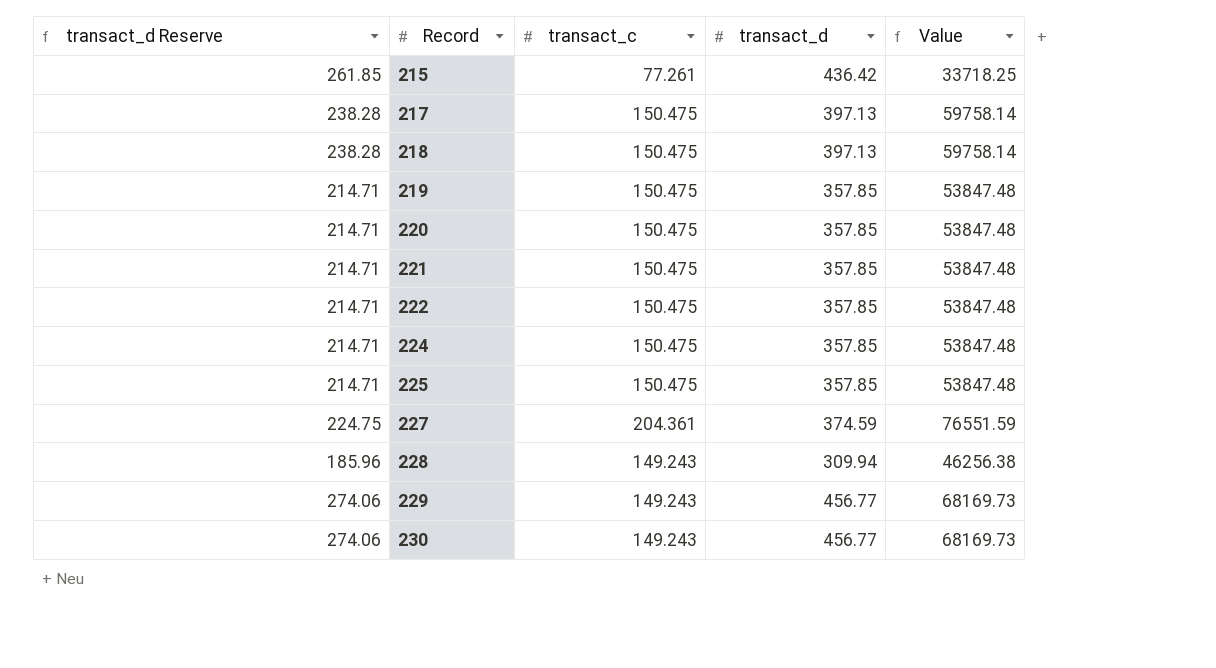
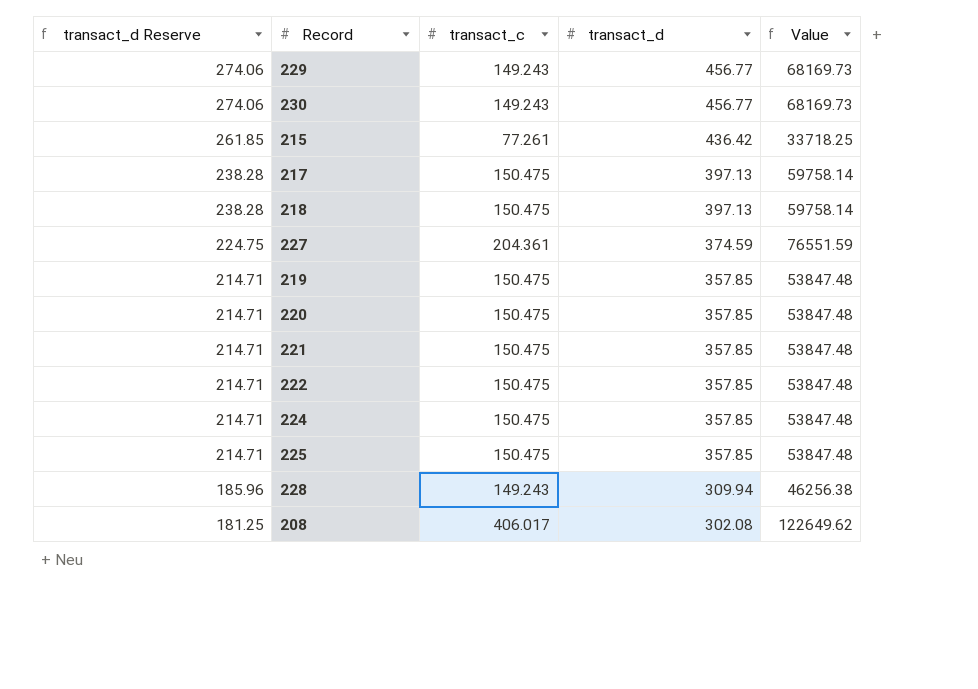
row order: Record ascending -> transact_d Reserve descending
row 208: none -> 181.25 | 406.017 | 302.08 | 122649.62

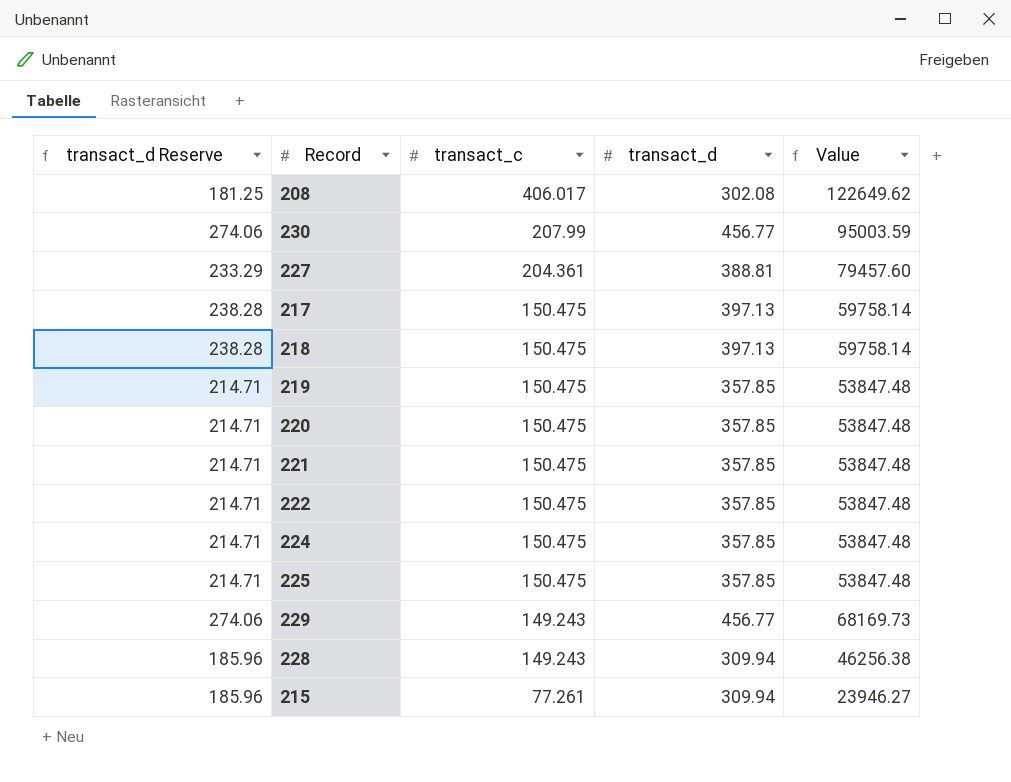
row order: transact_d Reserve descending -> transact_c descending
230 | transact_c: 149.243 -> 207.99
230 | Value: 68169.73 -> 95003.59
227 | transact_d Reserve: 224.75 -> 233.29
227 | transact_d: 374.59 -> 388.81
227 | Value: 76551.59 -> 79457.60
215 | transact_d Reserve: 261.85 -> 185.96
215 | transact_d: 436.42 -> 309.94
215 | Value: 33718.25 -> 23946.27

